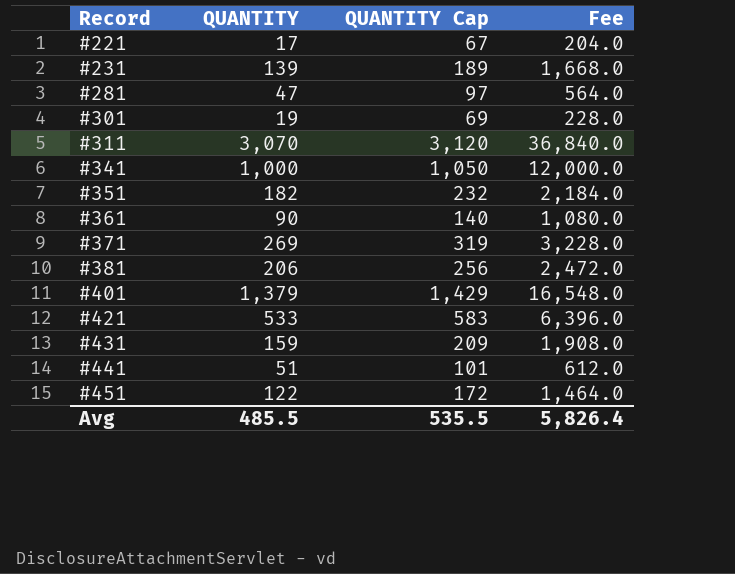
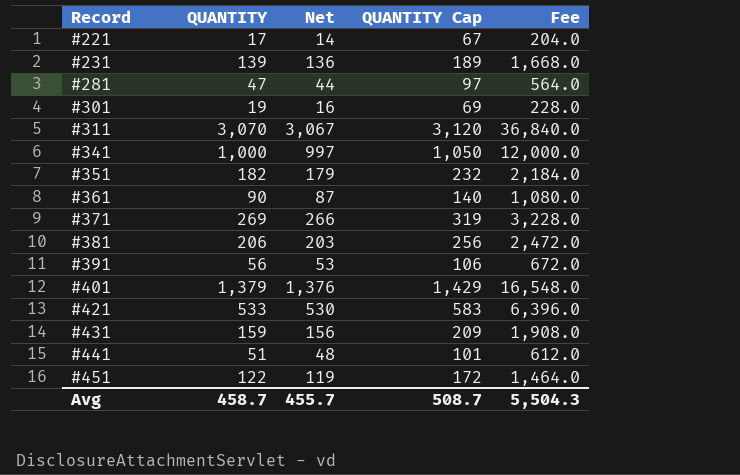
column Net | formula: none -> [QUANTITY] - 3
row #391: none -> 56 | 53 | 106 | 672.0
Avg | QUANTITY: 485.5 -> 458.7
Avg | QUANTITY Cap: 535.5 -> 508.7
Avg | Fee: 5,826.4 -> 5,504.3

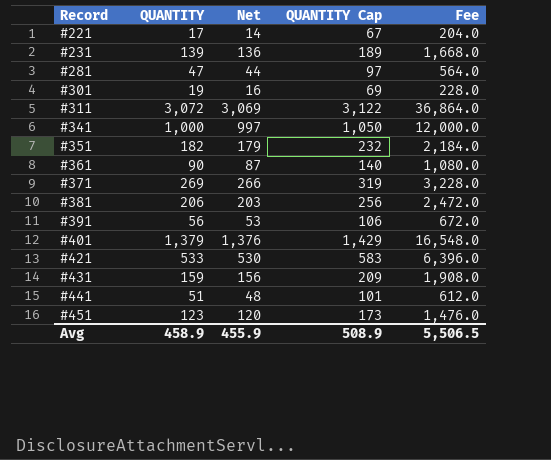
#311 | QUANTITY: 3,070 -> 3,072
#311 | Net: 3,067 -> 3,069
#311 | QUANTITY Cap: 3,120 -> 3,122
#311 | Fee: 36,840.0 -> 36,864.0
#451 | QUANTITY: 122 -> 123
#451 | Net: 119 -> 120
#451 | QUANTITY Cap: 172 -> 173
#451 | Fee: 1,464.0 -> 1,476.0
Avg | QUANTITY: 458.7 -> 458.9
Avg | Net: 455.7 -> 455.9
Avg | QUANTITY Cap: 508.7 -> 508.9
Avg | Fee: 5,504.3 -> 5,506.5

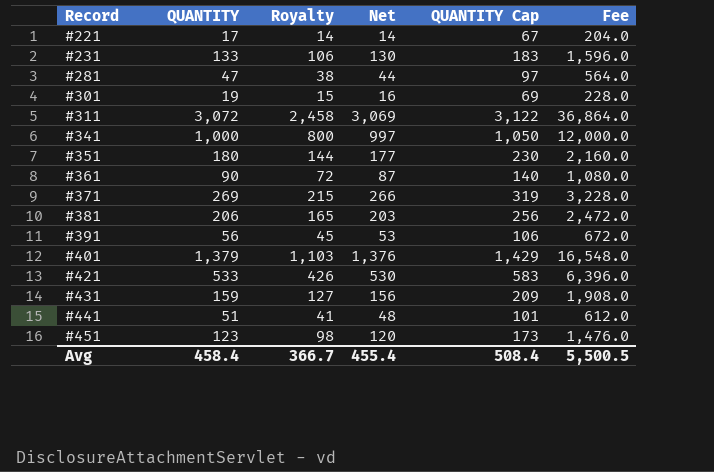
column Royalty | formula: none -> [QUANTITY] * 0.8
#231 | QUANTITY: 139 -> 133
#231 | Net: 136 -> 130
#231 | QUANTITY Cap: 189 -> 183
#231 | Fee: 1,668.0 -> 1,596.0
#351 | QUANTITY: 182 -> 180
#351 | Net: 179 -> 177
#351 | QUANTITY Cap: 232 -> 230
#351 | Fee: 2,184.0 -> 2,160.0
Avg | QUANTITY: 458.9 -> 458.4
Avg | Net: 455.9 -> 455.4
Avg | QUANTITY Cap: 508.9 -> 508.4
Avg | Fee: 5,506.5 -> 5,500.5

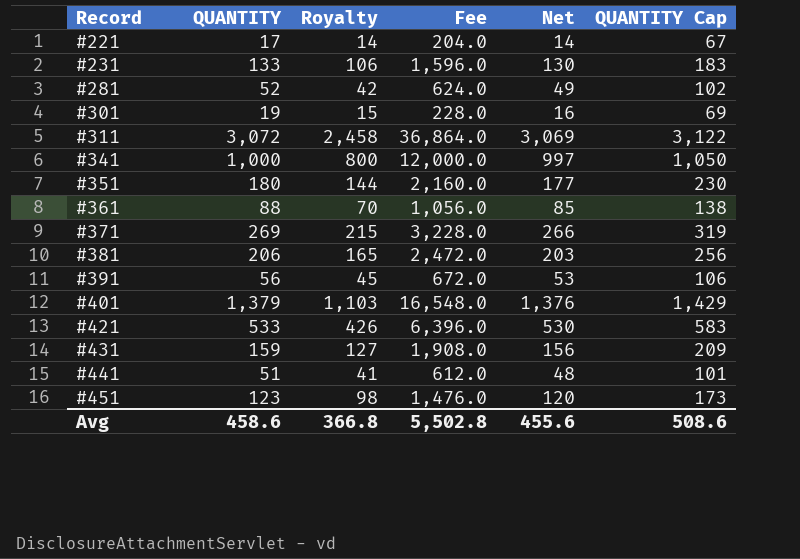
column Fee | position: 6 -> 4
#281 | QUANTITY: 47 -> 52
#281 | Royalty: 38 -> 42
#281 | Fee: 564.0 -> 624.0
#281 | Net: 44 -> 49
#281 | QUANTITY Cap: 97 -> 102
#361 | QUANTITY: 90 -> 88
#361 | Royalty: 72 -> 70
#361 | Fee: 1,080.0 -> 1,056.0
#361 | Net: 87 -> 85
#361 | QUANTITY Cap: 140 -> 138
Avg | QUANTITY: 458.4 -> 458.6
Avg | Royalty: 366.7 -> 366.8
Avg | Fee: 5,500.5 -> 5,502.8
Avg | Net: 455.4 -> 455.6
Avg | QUANTITY Cap: 508.4 -> 508.6

